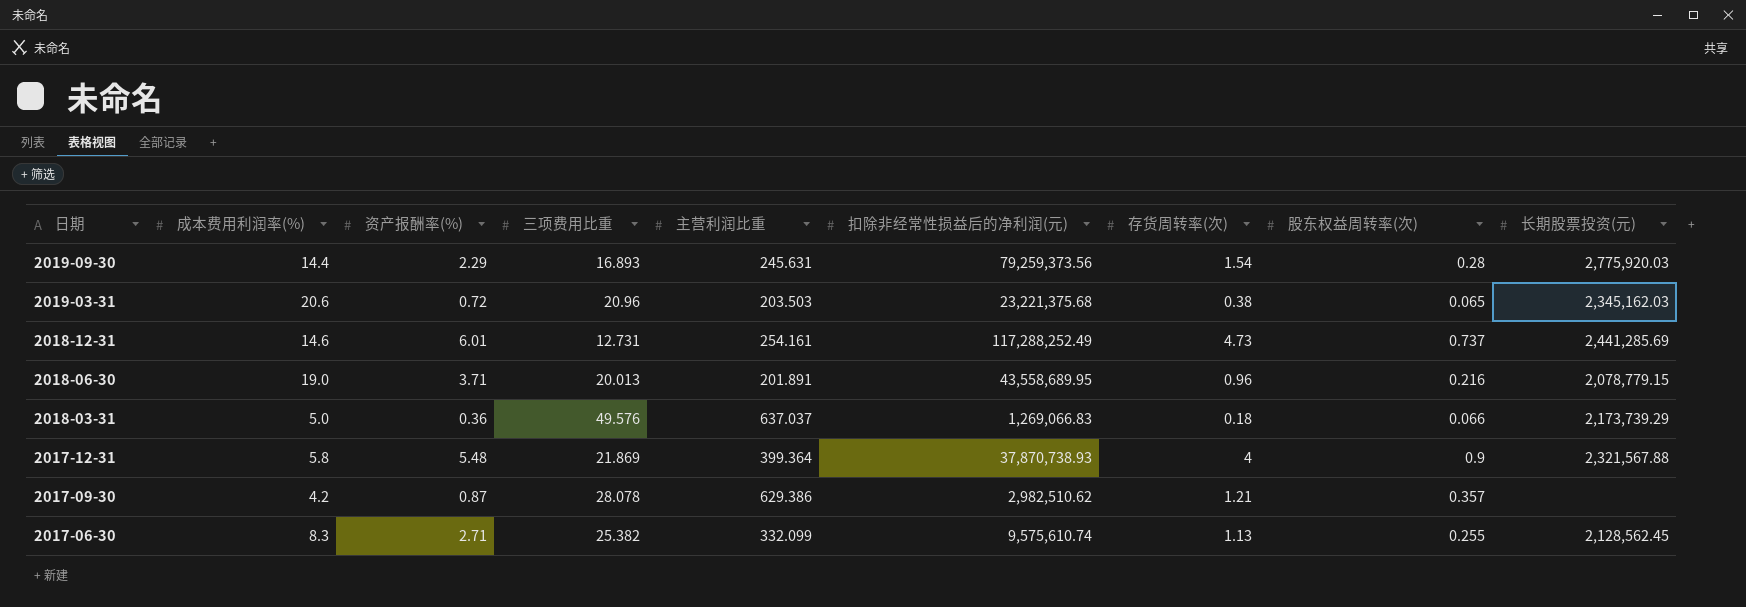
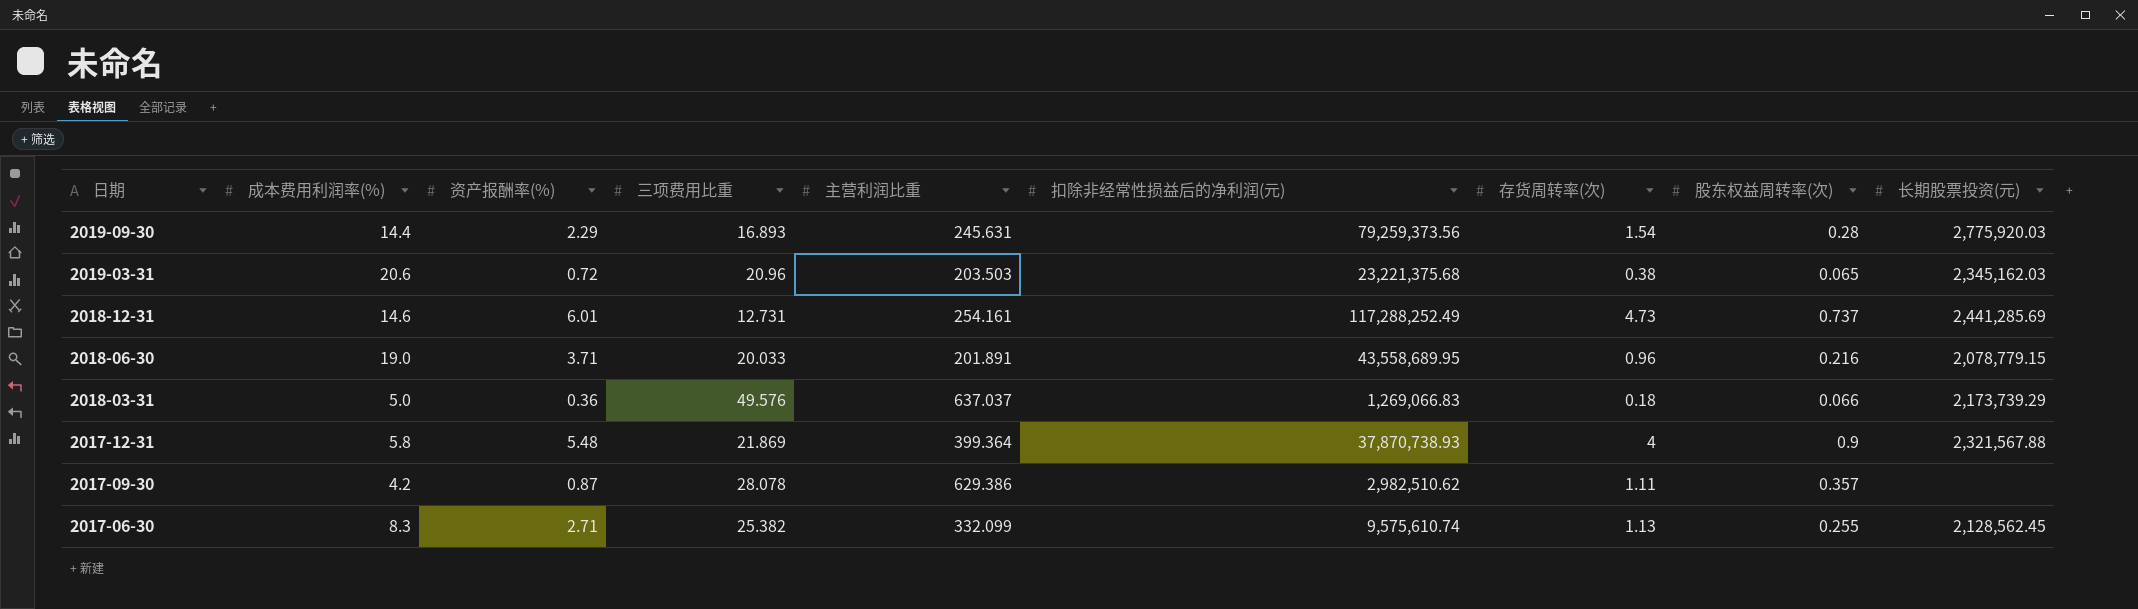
2018-06-30 | 三项费用比重: 20.013 -> 20.033
2017-09-30 | 存货周转率(次): 1.21 -> 1.11

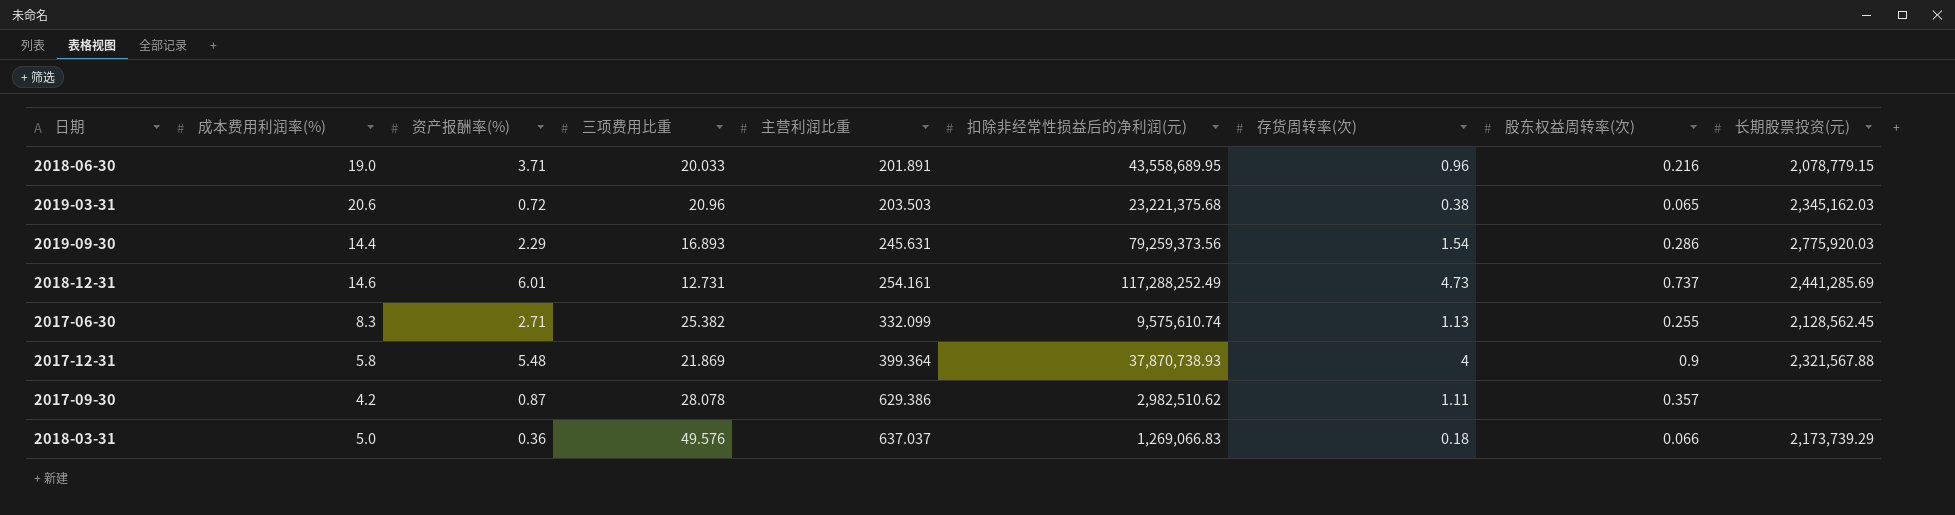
row order: 日期 descending -> 主营利润比重 ascending
2019-09-30 | 股东权益周转率(次): 0.28 -> 0.286

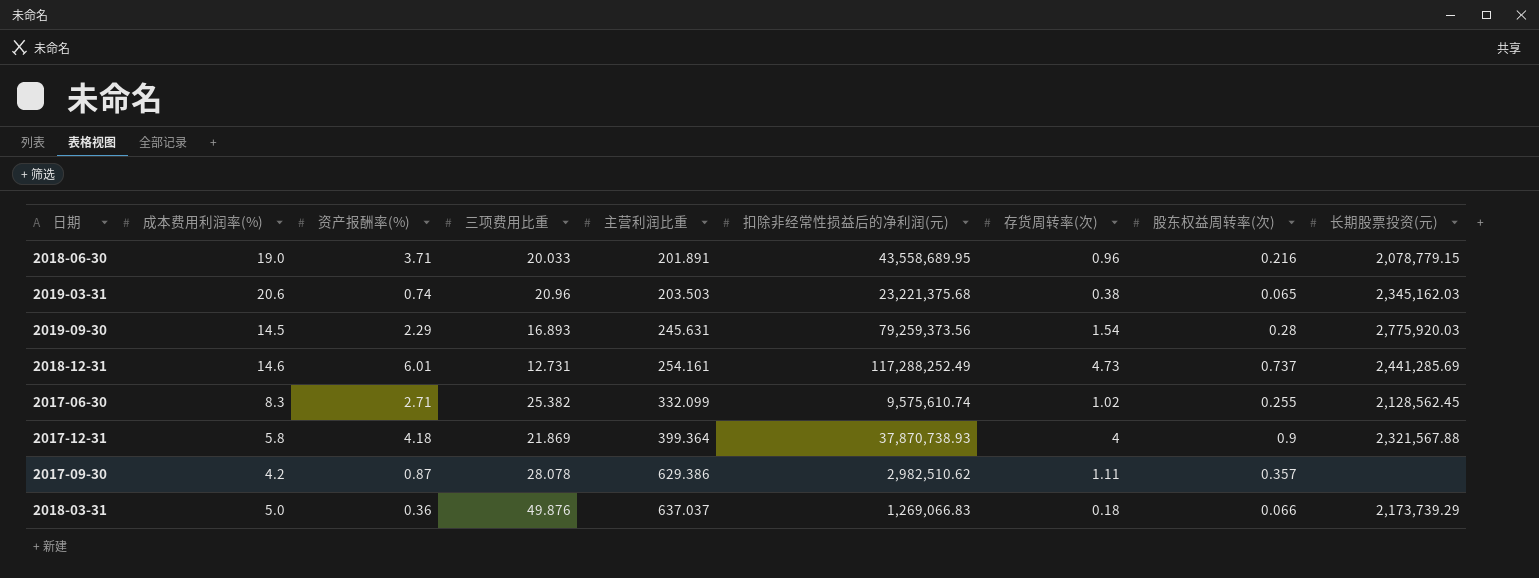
2019-03-31 | 资产报酬率(%): 0.72 -> 0.74
2019-09-30 | 成本费用利润率(%): 14.4 -> 14.5
2019-09-30 | 股东权益周转率(次): 0.286 -> 0.28
2017-06-30 | 存货周转率(次): 1.13 -> 1.02
2017-12-31 | 资产报酬率(%): 5.48 -> 4.18
2018-03-31 | 三项费用比重: 49.576 -> 49.876

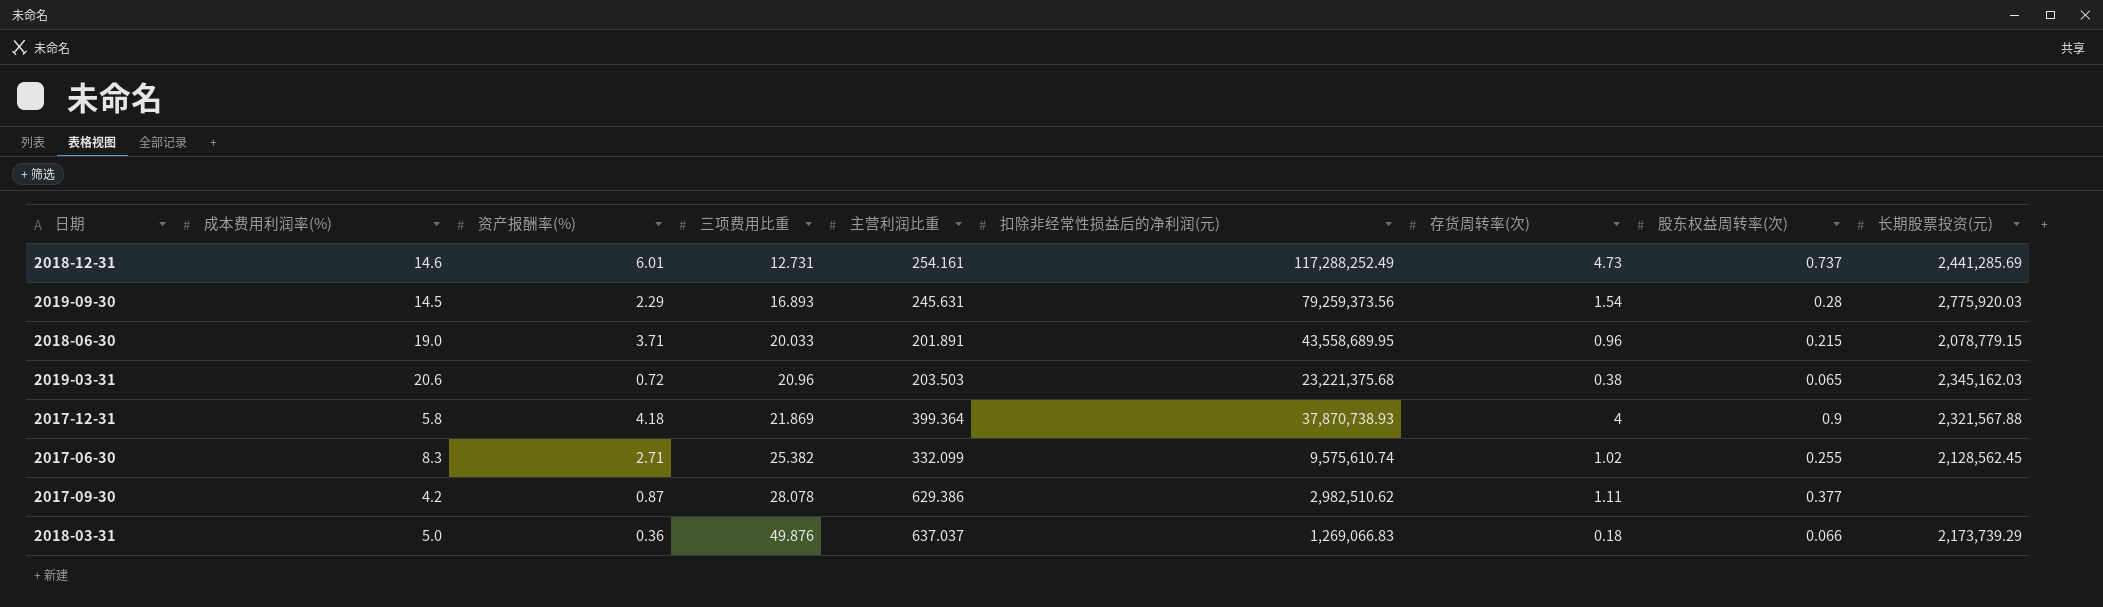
row order: 主营利润比重 ascending -> 三项费用比重 ascending
2018-06-30 | 股东权益周转率(次): 0.216 -> 0.215
2019-03-31 | 资产报酬率(%): 0.74 -> 0.72
2017-09-30 | 股东权益周转率(次): 0.357 -> 0.377

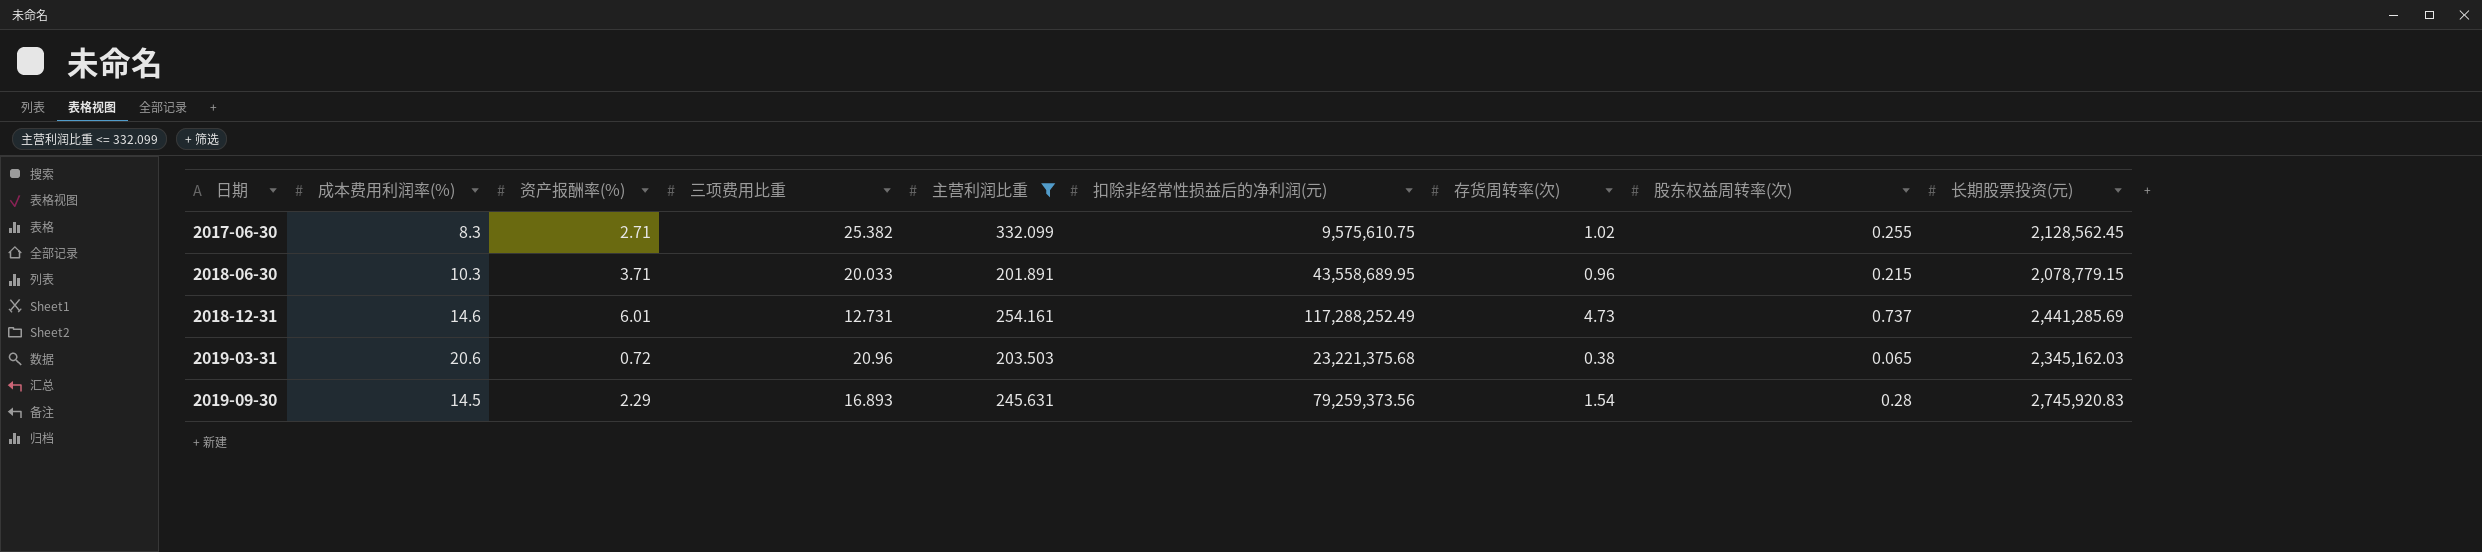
filter: none -> 主营利润比重 <= 332.099
row order: 三项费用比重 ascending -> 日期 ascending
2017-06-30 | 扣除非经常性损益后的净利润(元): 9,575,610.74 -> 9,575,610.75
2018-06-30 | 成本费用利润率(%): 19.0 -> 10.3
2019-09-30 | 长期股票投资(元): 2,775,920.03 -> 2,745,920.83

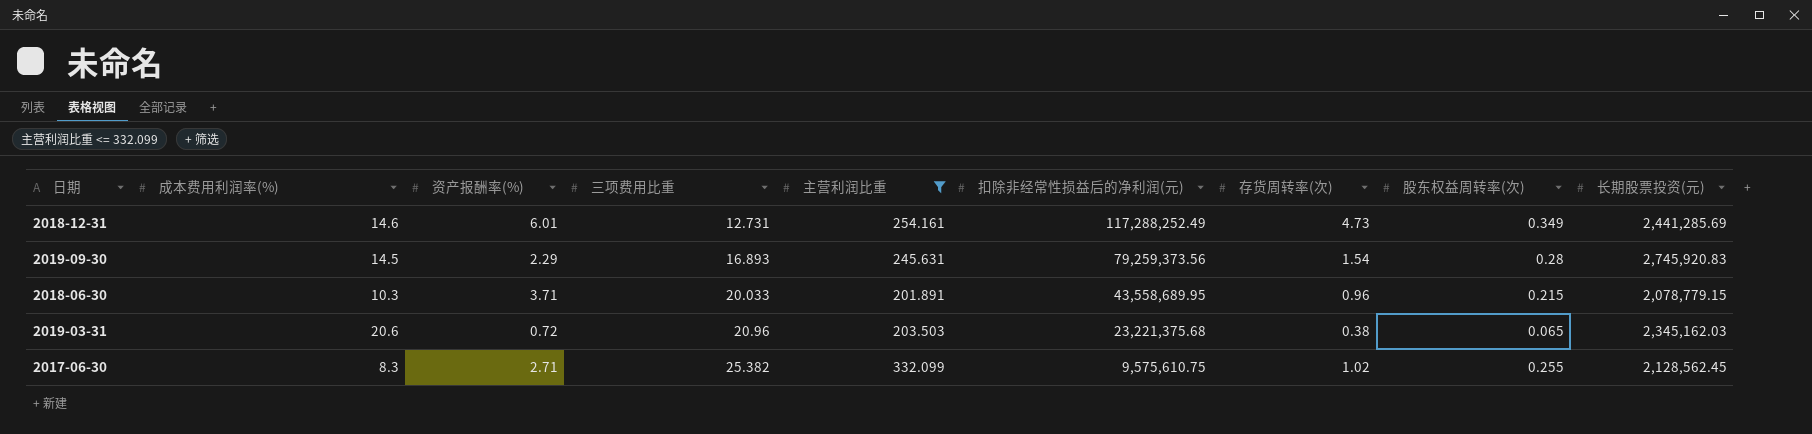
row order: 日期 ascending -> 三项费用比重 ascending
2018-12-31 | 股东权益周转率(次): 0.737 -> 0.349

